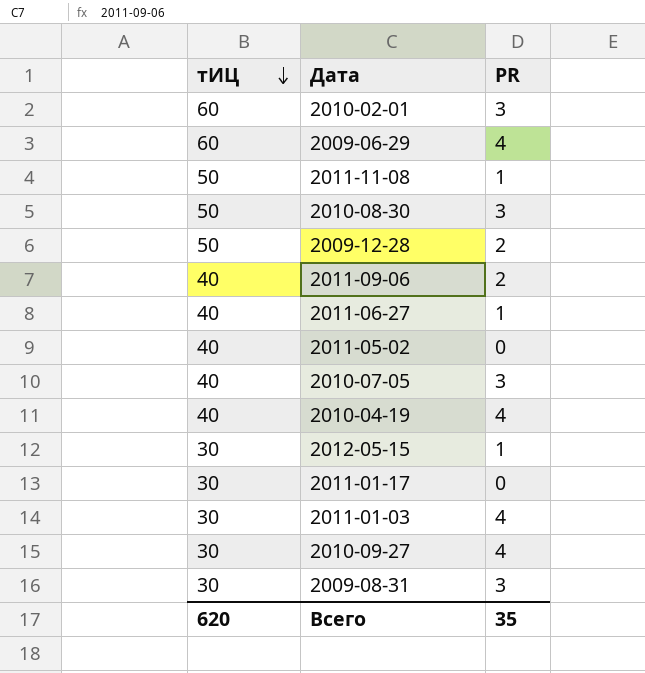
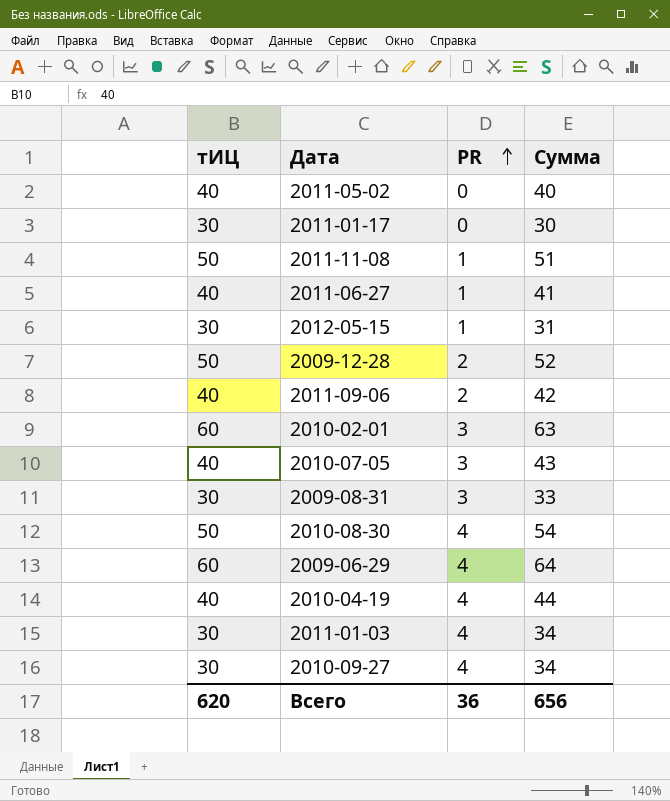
row order: тИЦ descending -> PR ascending
column Сумма | formula: none -> [тИЦ] + [PR]
2010-08-30 | PR: 3 -> 4
Всего | PR: 35 -> 36

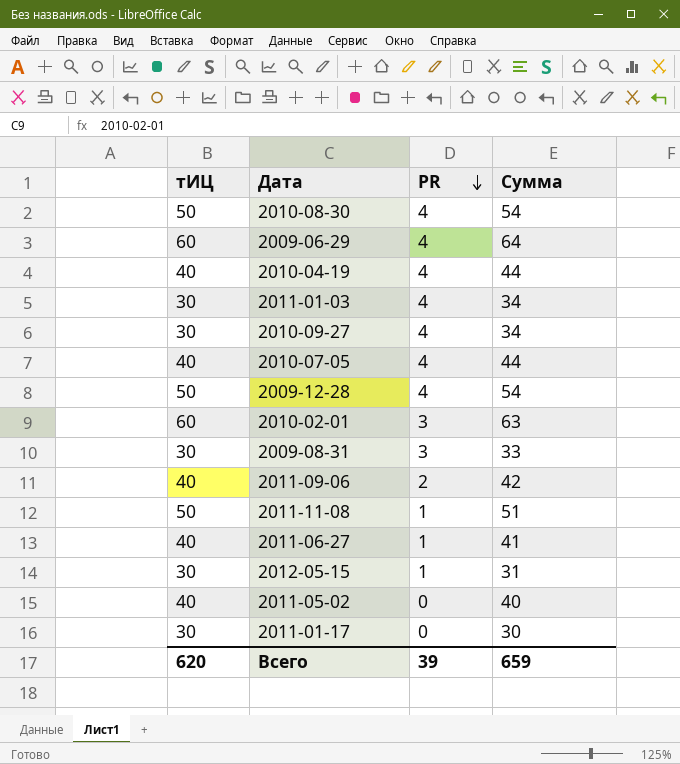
row order: PR ascending -> PR descending
2010-07-05 | PR: 3 -> 4
2010-07-05 | Сумма: 43 -> 44
2009-12-28 | PR: 2 -> 4
2009-12-28 | Сумма: 52 -> 54
Всего | PR: 36 -> 39
Всего | Сумма: 656 -> 659

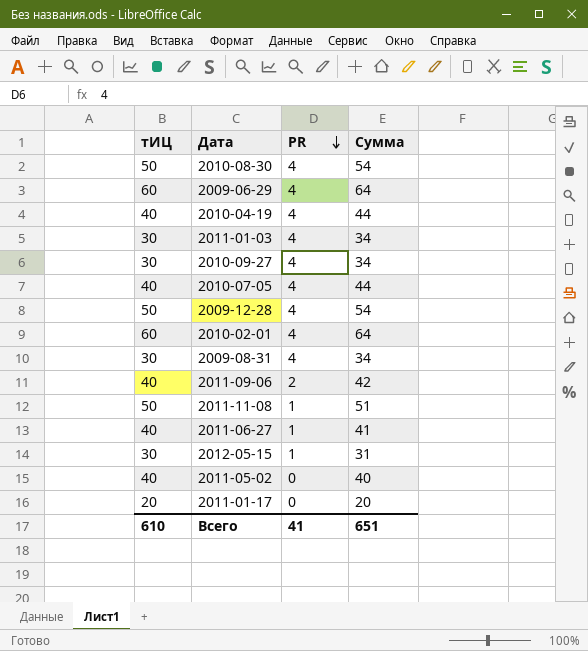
2010-02-01 | PR: 3 -> 4
2010-02-01 | Сумма: 63 -> 64
2009-08-31 | PR: 3 -> 4
2009-08-31 | Сумма: 33 -> 34
2011-01-17 | тИЦ: 30 -> 20
2011-01-17 | Сумма: 30 -> 20
Всего | тИЦ: 620 -> 610
Всего | PR: 39 -> 41
Всего | Сумма: 659 -> 651

